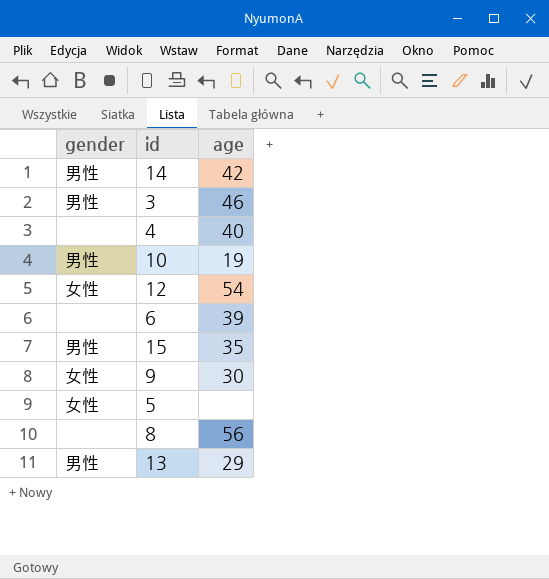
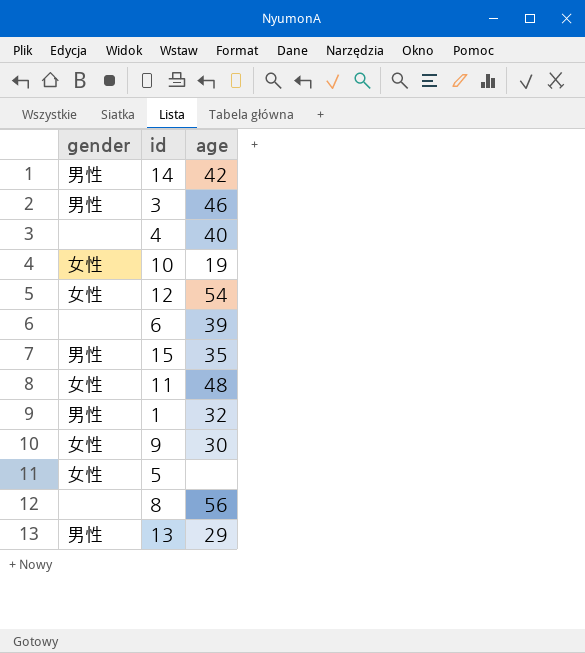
10 | gender: 男性 -> 女性
row 11: none -> 女性 | 48
row 1: none -> 男性 | 32

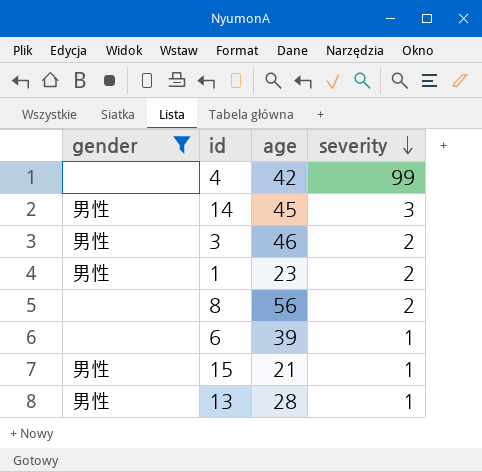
filter: none -> gender != 女性
row order: none -> severity descending
column severity | position: none -> 4
4 | age: 40 -> 42
14 | age: 42 -> 45
1 | age: 32 -> 23
15 | age: 35 -> 21
13 | age: 29 -> 28

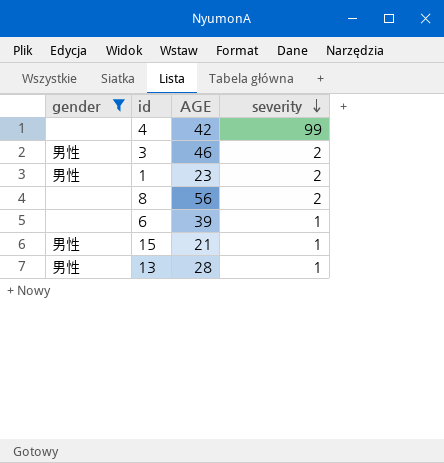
column name: age -> AGE
row 14: 男性 | 45 | 3 -> none

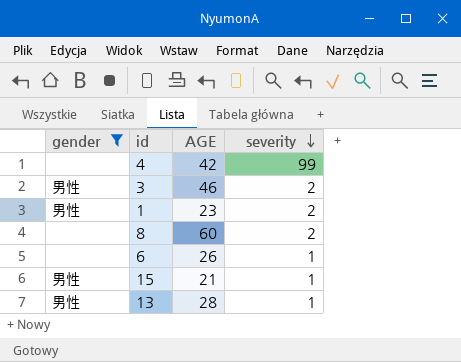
8 | AGE: 56 -> 60
6 | AGE: 39 -> 26

